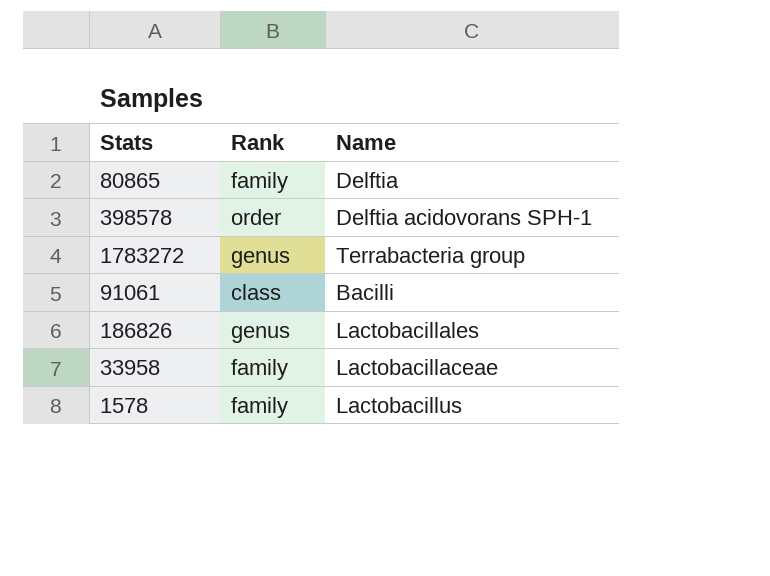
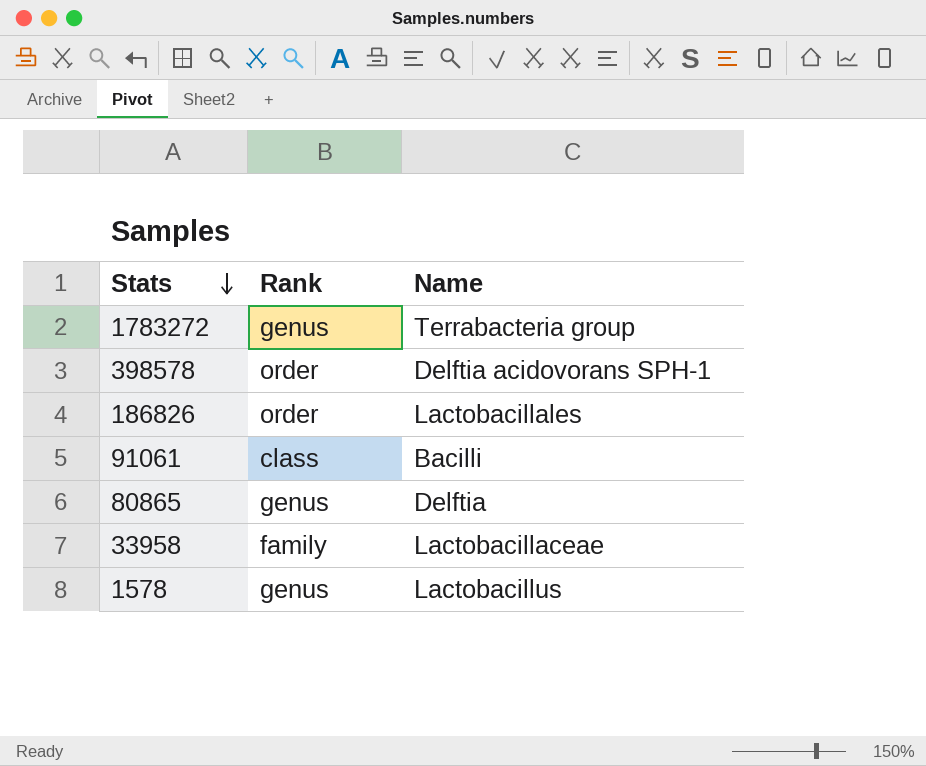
row order: none -> Stats descending
186826 | Rank: genus -> order
80865 | Rank: family -> genus
1578 | Rank: family -> genus

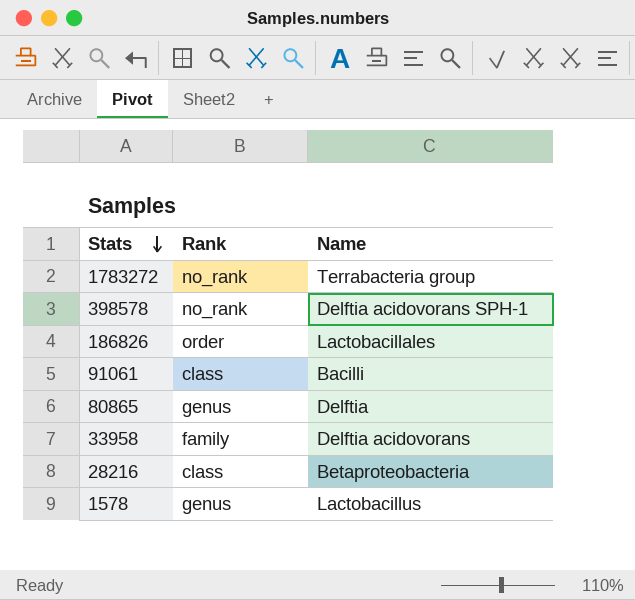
1783272 | Rank: genus -> no_rank
398578 | Rank: order -> no_rank
33958 | Name: Lactobacillaceae -> Delftia acidovorans
row 28216: none -> class | Betaproteobacteria

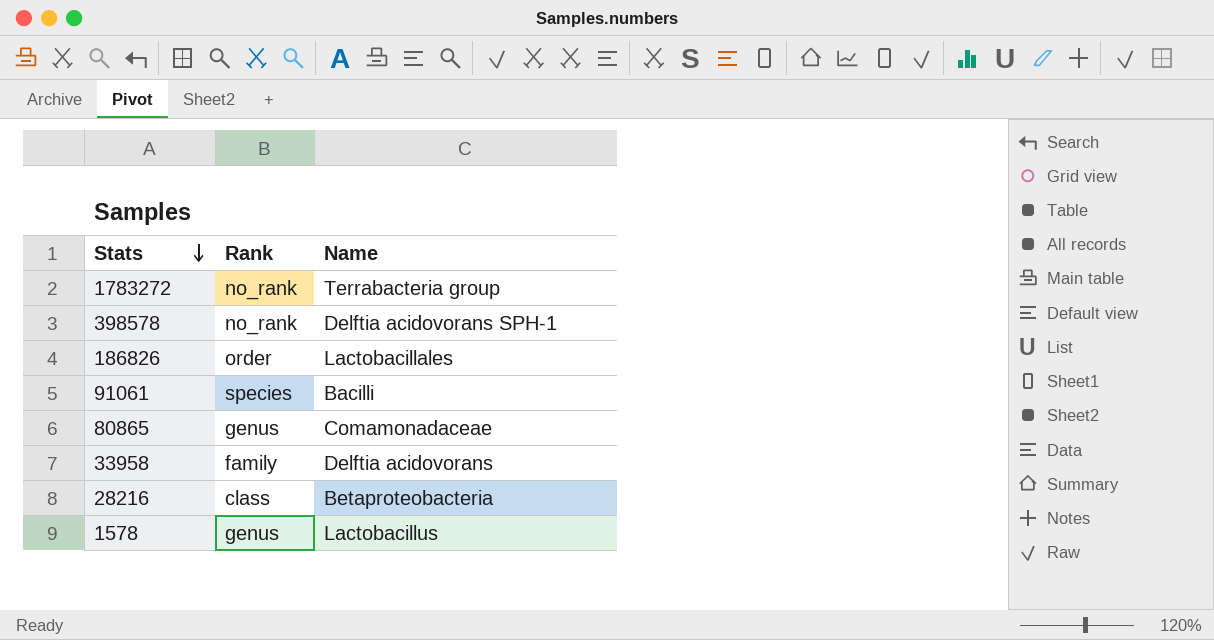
91061 | Rank: class -> species
80865 | Name: Delftia -> Comamonadaceae

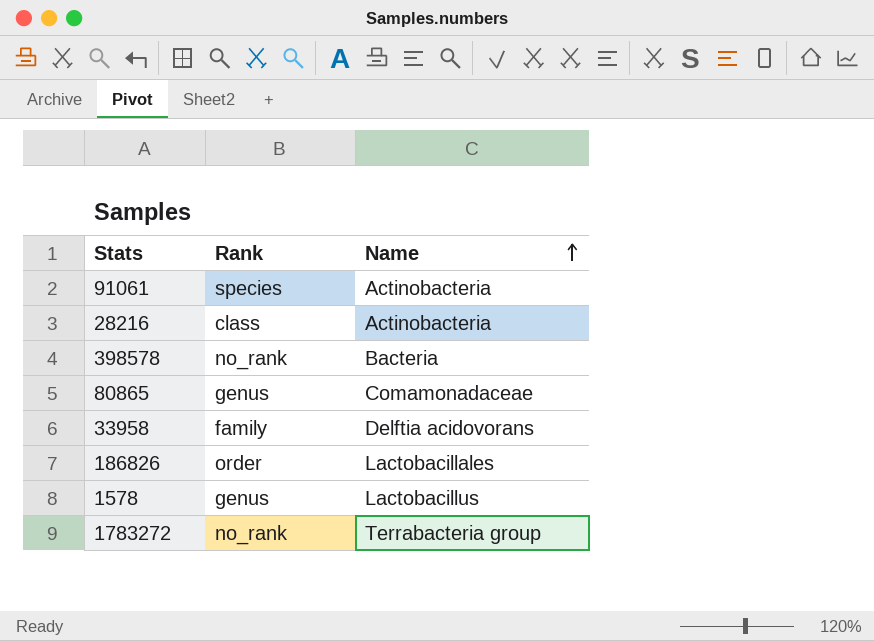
row order: Stats descending -> Name ascending
91061 | Name: Bacilli -> Actinobacteria
28216 | Name: Betaproteobacteria -> Actinobacteria
398578 | Name: Delftia acidovorans SPH-1 -> Bacteria

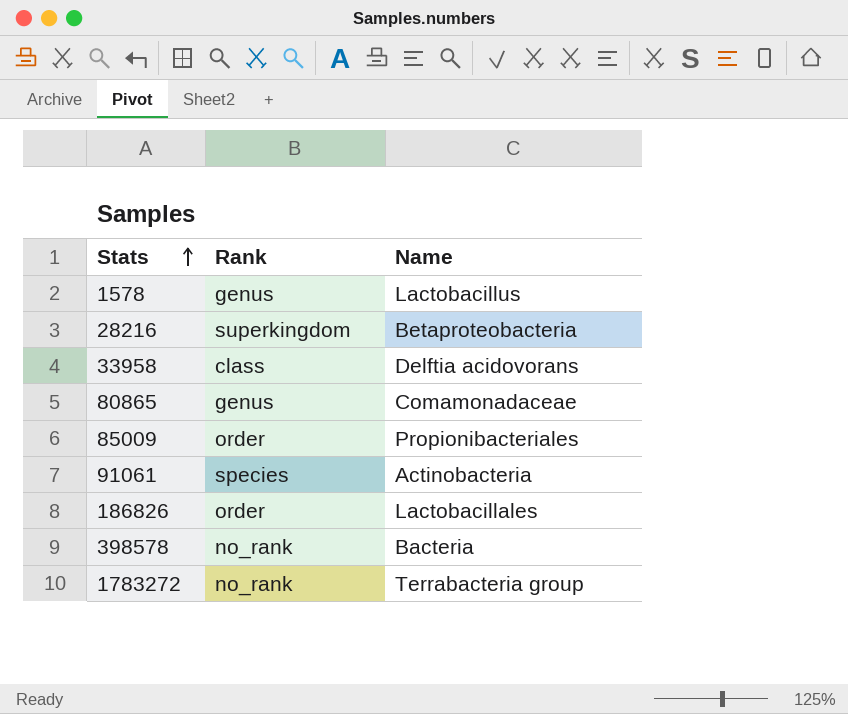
row order: Name ascending -> Stats ascending
28216 | Rank: class -> superkingdom
28216 | Name: Actinobacteria -> Betaproteobacteria
33958 | Rank: family -> class
row 85009: none -> order | Propionibacteriales

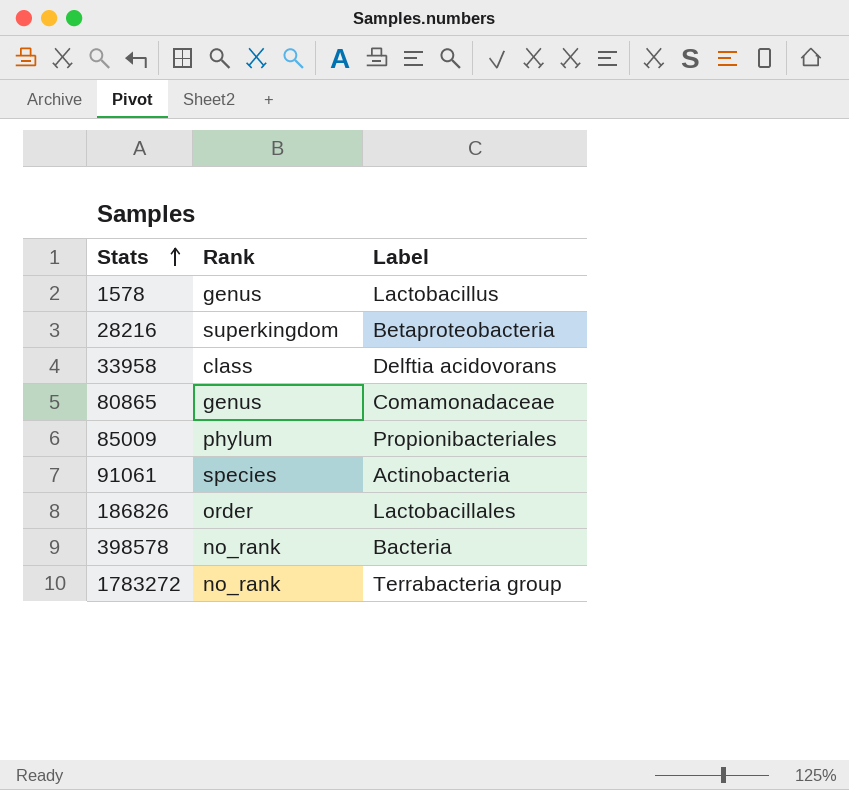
column name: Name -> Label
85009 | Rank: order -> phylum

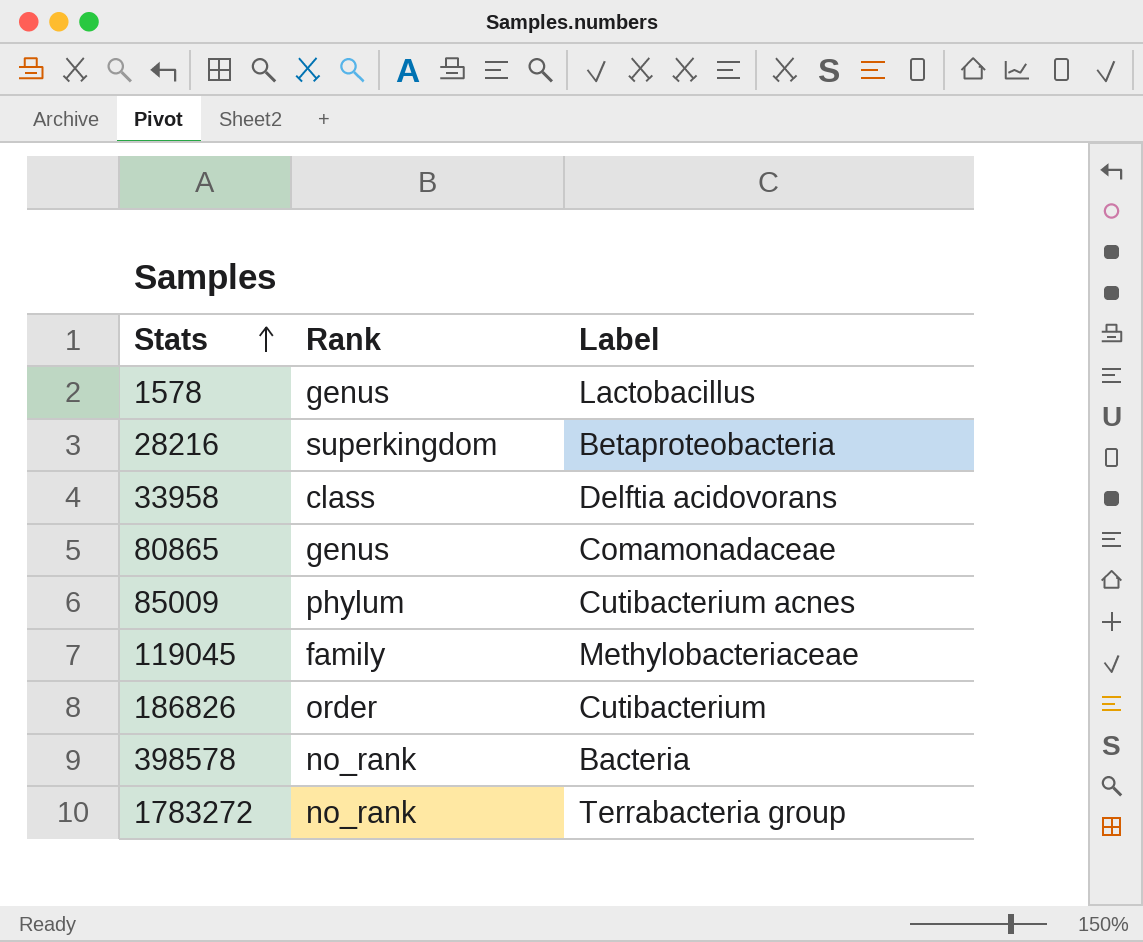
row 91061: species | Actinobacteria -> none
85009 | Label: Propionibacteriales -> Cutibacterium acnes
row 119045: none -> family | Methylobacteriaceae
186826 | Label: Lactobacillales -> Cutibacterium

